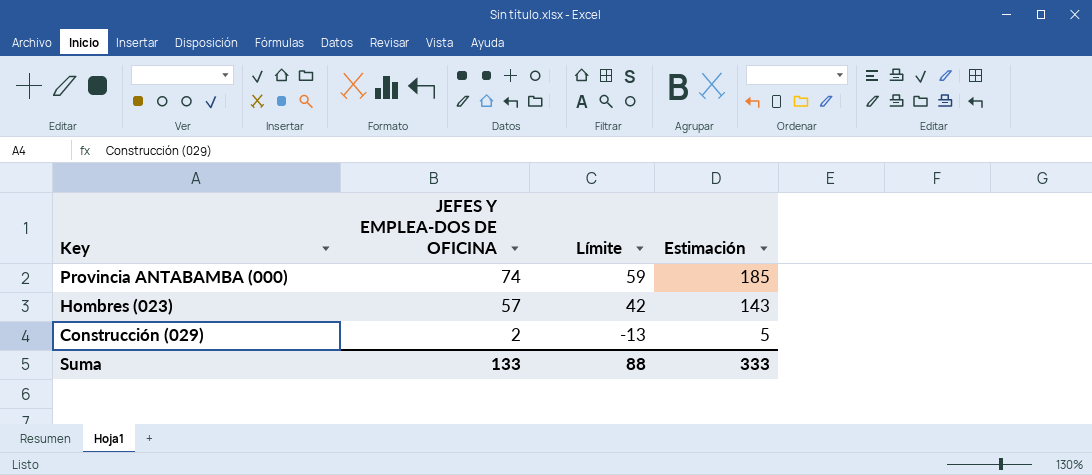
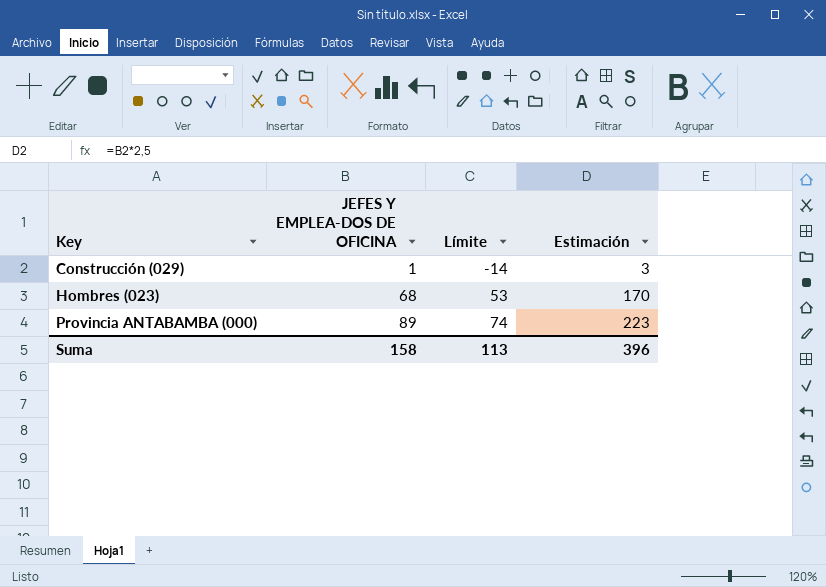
row order: Key descending -> Key ascending
Construcción (029) | JEFES Y EMPLEA-DOS DE OFICINA: 2 -> 1
Construcción (029) | Límite: -13 -> -14
Construcción (029) | Estimación: 5 -> 3
Hombres (023) | JEFES Y EMPLEA-DOS DE OFICINA: 57 -> 68
Hombres (023) | Límite: 42 -> 53
Hombres (023) | Estimación: 143 -> 170
Provincia ANTABAMBA (000) | JEFES Y EMPLEA-DOS DE OFICINA: 74 -> 89
Provincia ANTABAMBA (000) | Límite: 59 -> 74
Provincia ANTABAMBA (000) | Estimación: 185 -> 223
Suma | JEFES Y EMPLEA-DOS DE OFICINA: 133 -> 158
Suma | Límite: 88 -> 113
Suma | Estimación: 333 -> 396

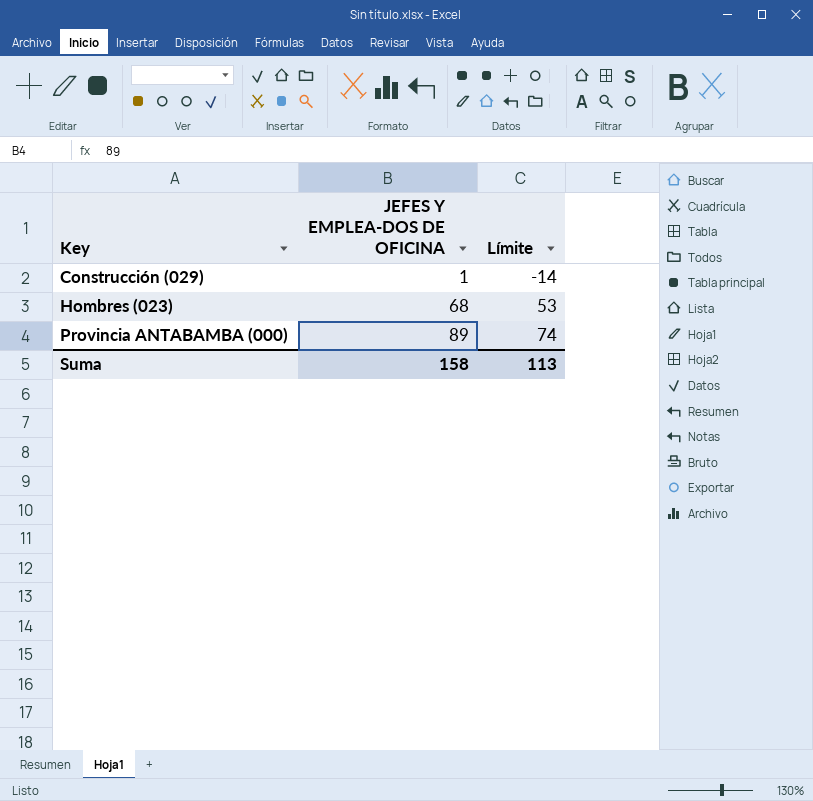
column Estimación | formula: [JEFES Y EMPLEA-DOS DE OFICINA] * 2,5 -> none

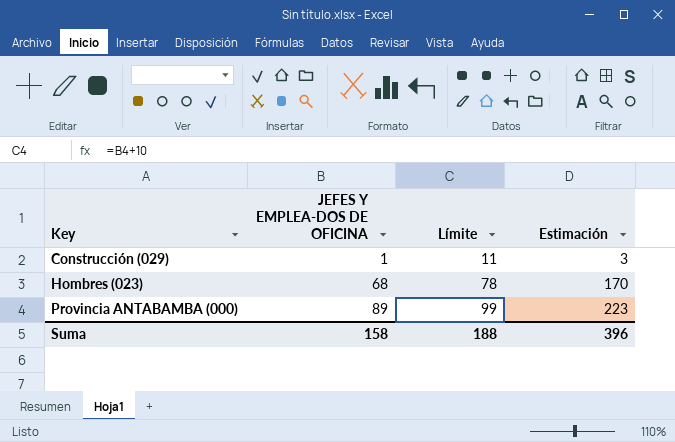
column Límite | formula: [JEFES Y EMPLEA-DOS DE OFICINA] - 15 -> [JEFES Y EMPLEA-DOS DE OFICINA] + 10
column Estimación | formula: none -> [JEFES Y EMPLEA-DOS DE OFICINA] * 2,5
Suma | Límite: 113 -> 188

